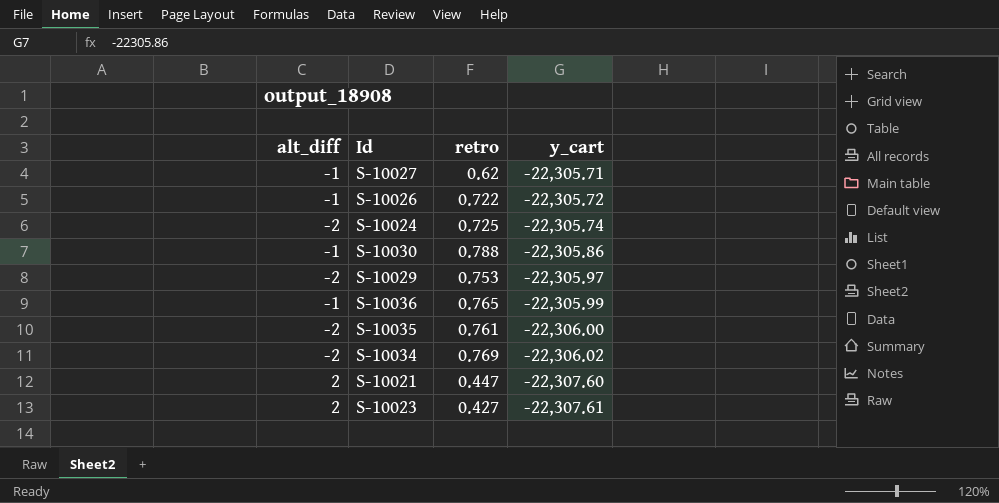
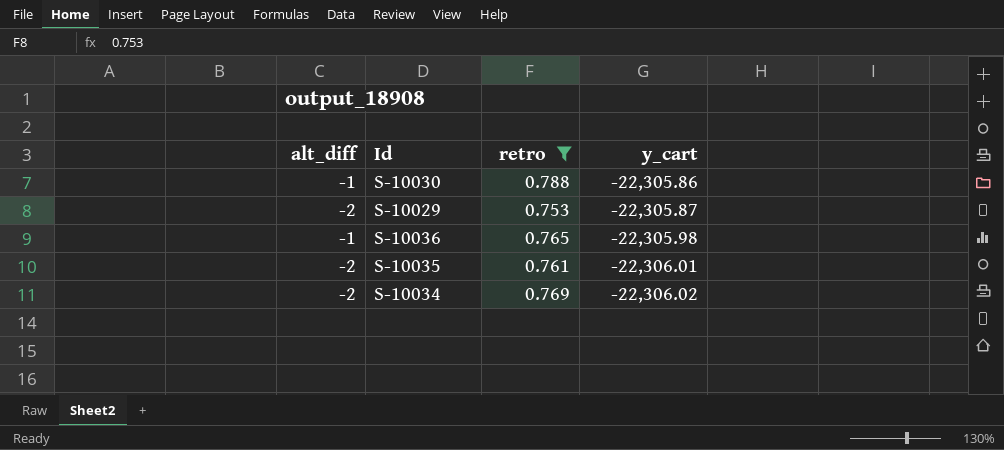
filter: none -> retro >= 0.753
S-10029 | y_cart: -22,305.97 -> -22,305.87
S-10036 | y_cart: -22,305.99 -> -22,305.98
S-10035 | y_cart: -22,306.00 -> -22,306.01

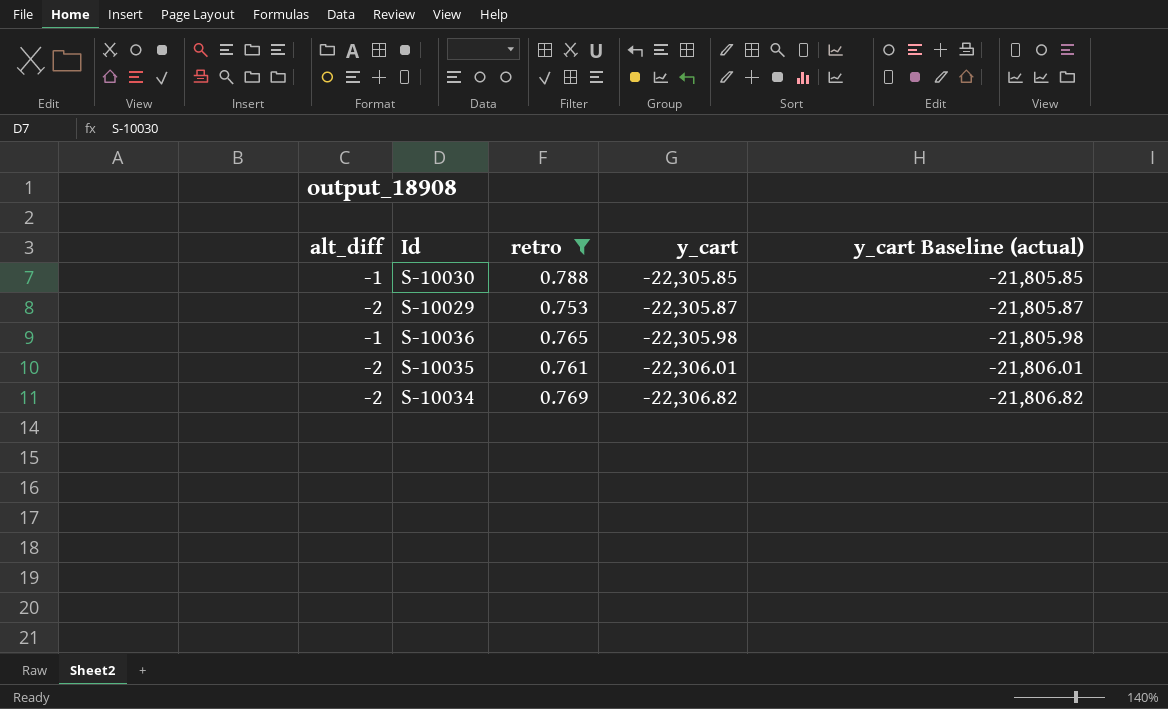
column y_cart Baseline (actual) | formula: none -> [y_cart] + 500
S-10030 | y_cart: -22,305.86 -> -22,305.85
S-10034 | y_cart: -22,306.02 -> -22,306.82

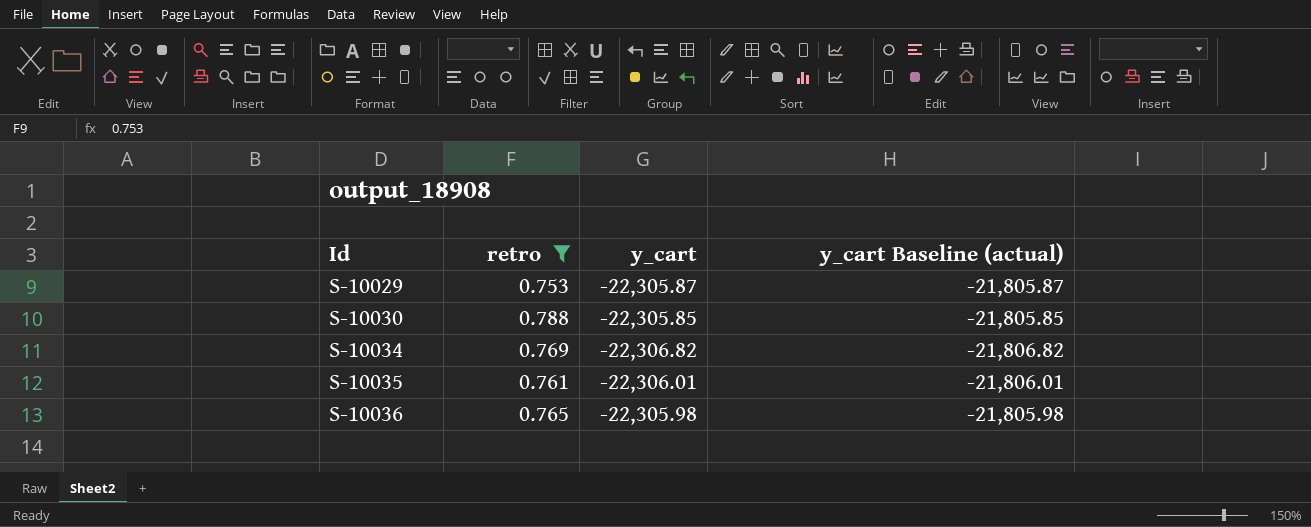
row order: y_cart descending -> Id ascending
column alt_diff | position: 1 -> none

